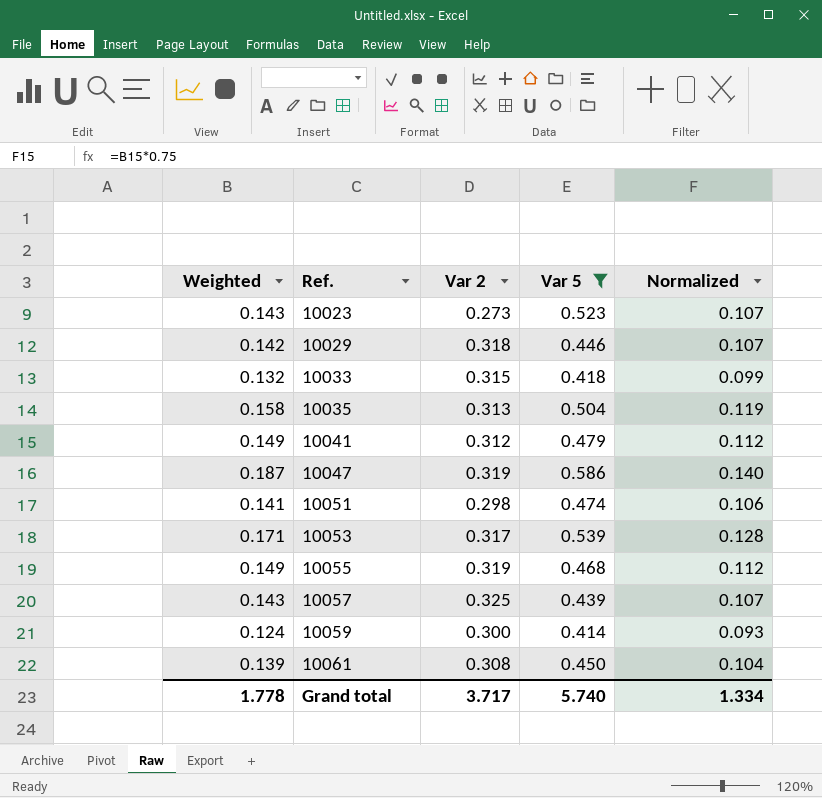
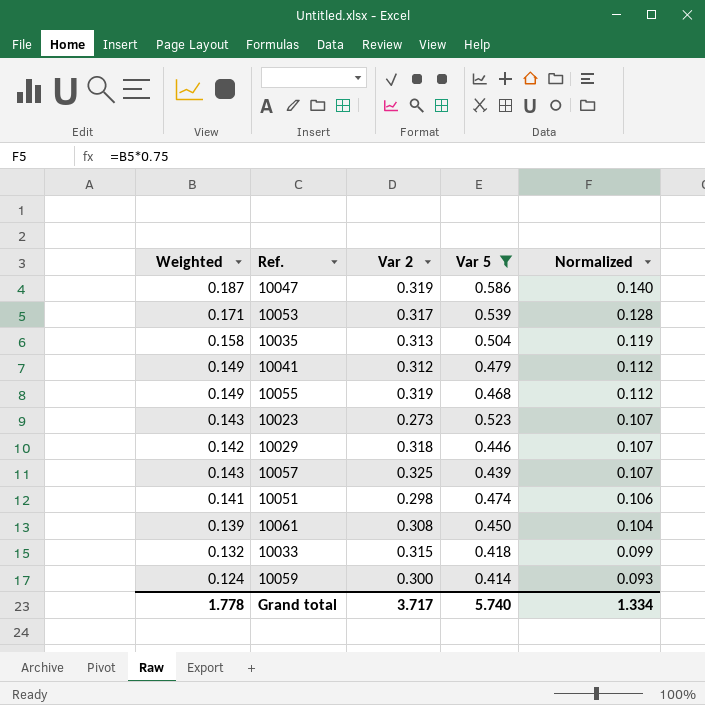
row order: Ref. ascending -> Normalized descending

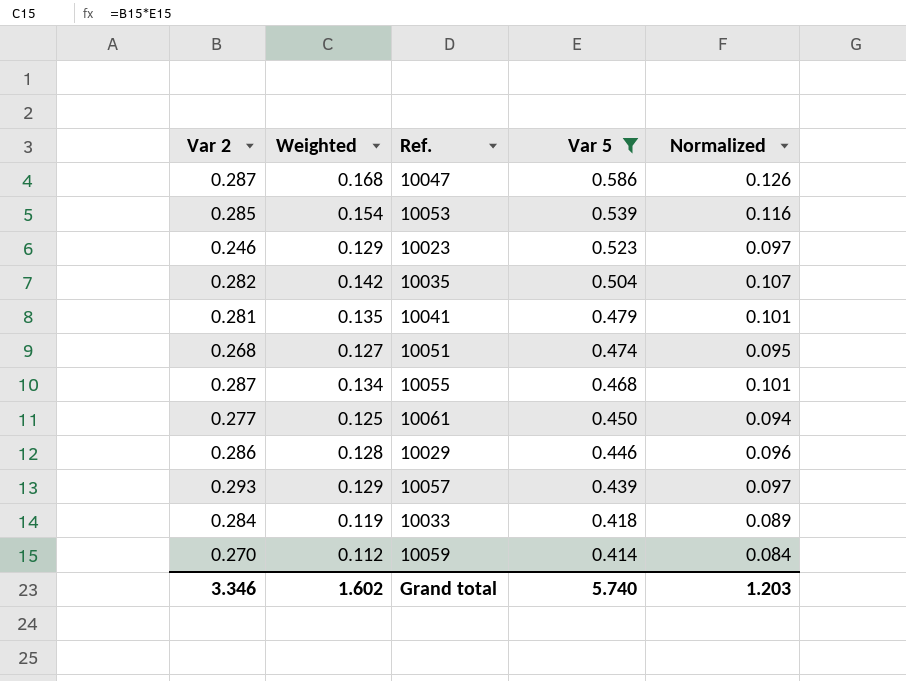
row order: Normalized descending -> Var 5 descending
column Var 2 | position: 3 -> 1
10047 | Var 2: 0.319 -> 0.287
10047 | Weighted: 0.187 -> 0.168
10047 | Normalized: 0.140 -> 0.126
10053 | Var 2: 0.317 -> 0.285
10053 | Weighted: 0.171 -> 0.154
10053 | Normalized: 0.128 -> 0.116
10023 | Var 2: 0.273 -> 0.246
10023 | Weighted: 0.143 -> 0.129
10023 | Normalized: 0.107 -> 0.097
10035 | Var 2: 0.313 -> 0.282
10035 | Weighted: 0.158 -> 0.142
10035 | Normalized: 0.119 -> 0.107
10041 | Var 2: 0.312 -> 0.281
10041 | Weighted: 0.149 -> 0.135
10041 | Normalized: 0.112 -> 0.101
10051 | Var 2: 0.298 -> 0.268
10051 | Weighted: 0.141 -> 0.127
10051 | Normalized: 0.106 -> 0.095
10055 | Var 2: 0.319 -> 0.287
10055 | Weighted: 0.149 -> 0.134
10055 | Normalized: 0.112 -> 0.101
10061 | Var 2: 0.308 -> 0.277
10061 | Weighted: 0.139 -> 0.125
10061 | Normalized: 0.104 -> 0.094
10029 | Var 2: 0.318 -> 0.286
10029 | Weighted: 0.142 -> 0.128
10029 | Normalized: 0.107 -> 0.096
10057 | Var 2: 0.325 -> 0.293
10057 | Weighted: 0.143 -> 0.129
10057 | Normalized: 0.107 -> 0.097
10033 | Var 2: 0.315 -> 0.284
10033 | Weighted: 0.132 -> 0.119
10033 | Normalized: 0.099 -> 0.089
10059 | Var 2: 0.300 -> 0.270
10059 | Weighted: 0.124 -> 0.112
10059 | Normalized: 0.093 -> 0.084
Grand total | Var 2: 3.717 -> 3.346
Grand total | Weighted: 1.778 -> 1.602
Grand total | Normalized: 1.334 -> 1.203

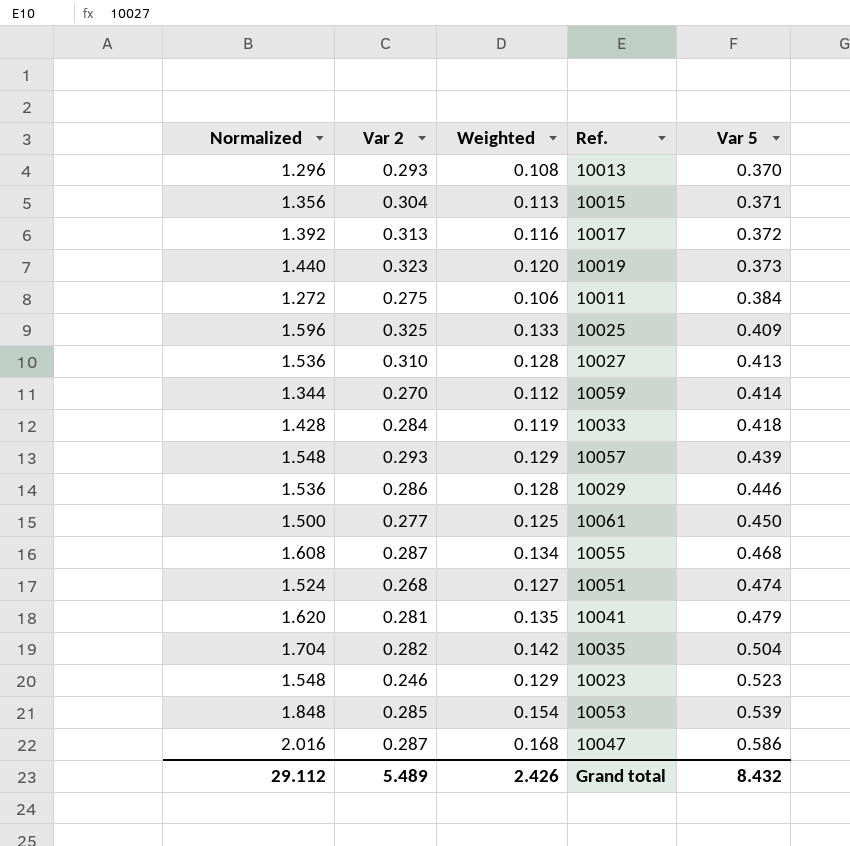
filter: Var 5 >= 0.414 -> none
row order: Var 5 descending -> Var 5 ascending
column Normalized | formula: [Weighted] * 0.75 -> [Weighted] * 12
column Normalized | position: 5 -> 1
Grand total | Normalized: 1.203 -> 29.112
Grand total | Var 2: 3.346 -> 5.489
Grand total | Weighted: 1.602 -> 2.426
Grand total | Var 5: 5.740 -> 8.432

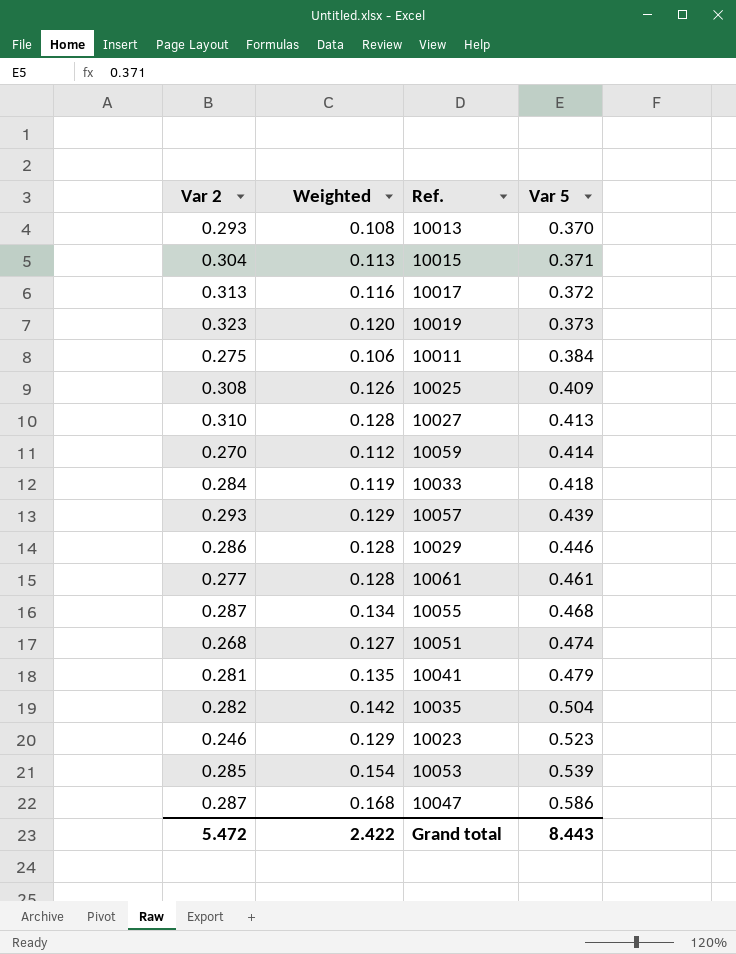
column Normalized | formula: [Weighted] * 12 -> none
10025 | Var 2: 0.325 -> 0.308
10025 | Weighted: 0.133 -> 0.126
10061 | Weighted: 0.125 -> 0.128
10061 | Var 5: 0.450 -> 0.461
Grand total | Var 2: 5.489 -> 5.472
Grand total | Weighted: 2.426 -> 2.422
Grand total | Var 5: 8.432 -> 8.443

